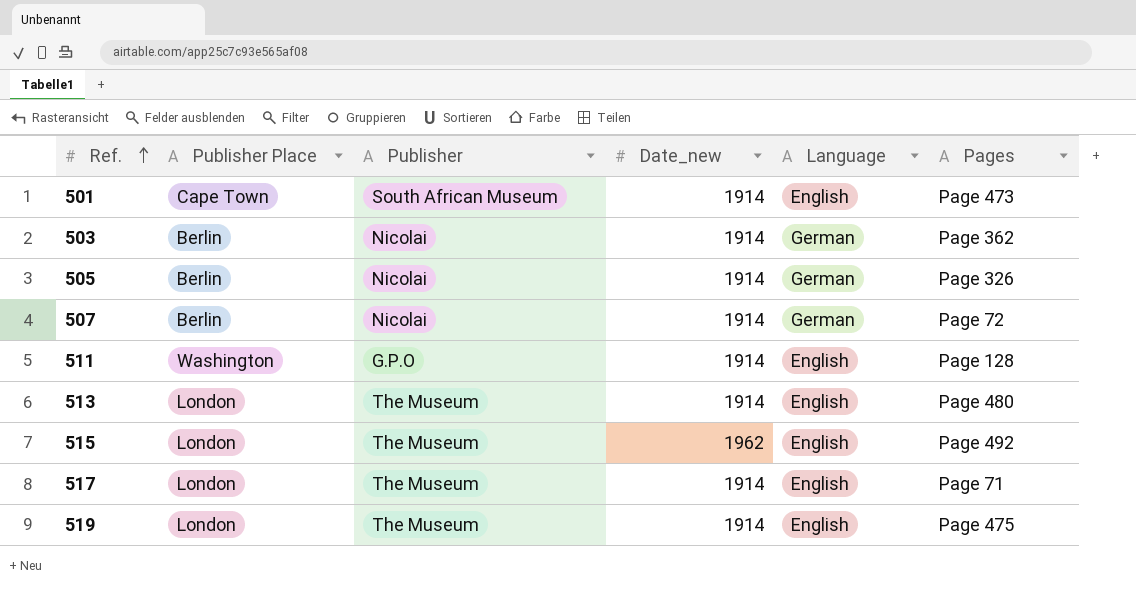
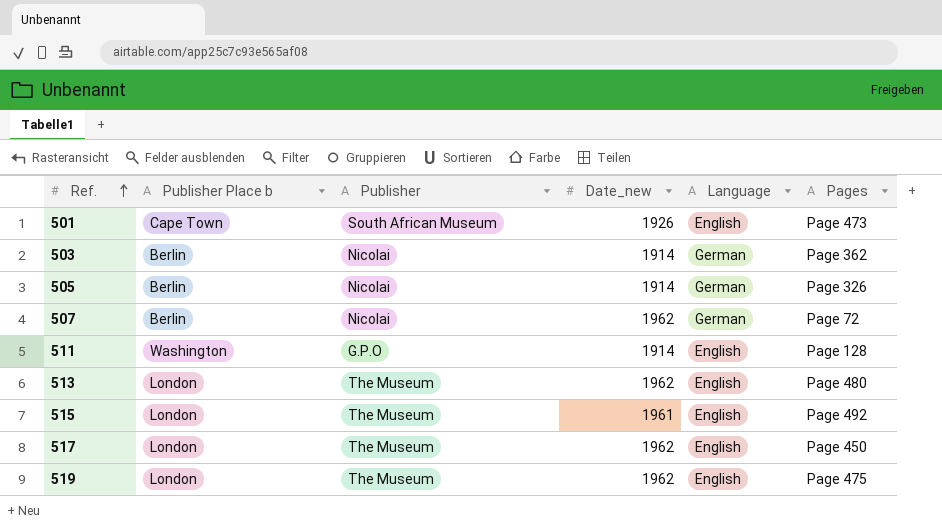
column name: Publisher Place -> Publisher Place b
501 | Date_new: 1914 -> 1926
507 | Date_new: 1914 -> 1962
513 | Date_new: 1914 -> 1962
515 | Date_new: 1962 -> 1961
517 | Date_new: 1914 -> 1962
517 | Pages: Page 71 -> Page 450
519 | Date_new: 1914 -> 1962

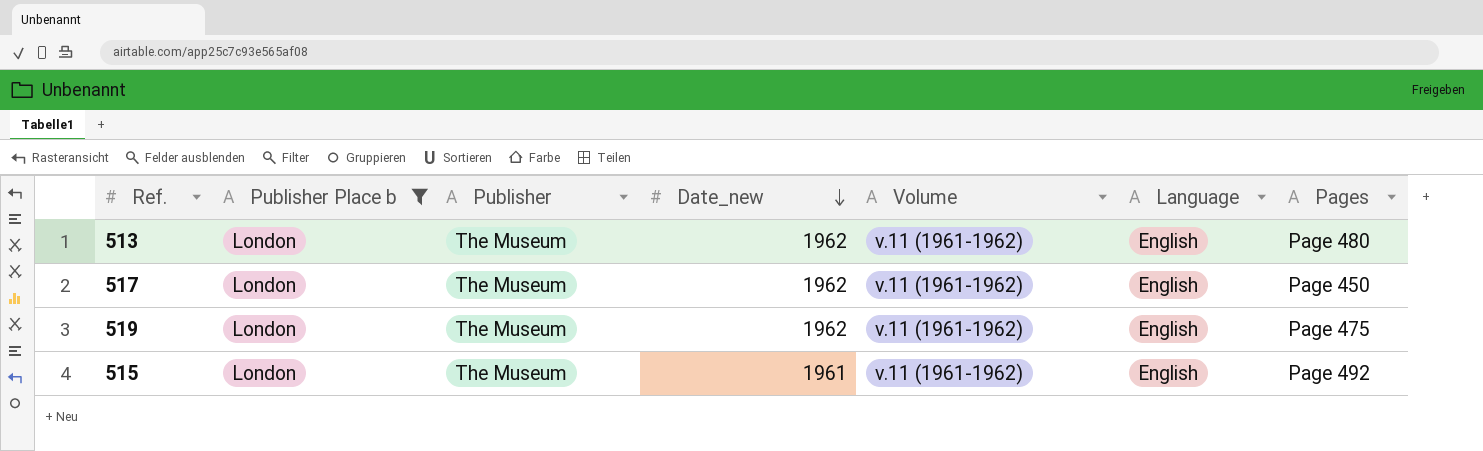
filter: none -> Publisher Place b = London
row order: Ref. ascending -> Date_new descending
column Volume | position: none -> 5

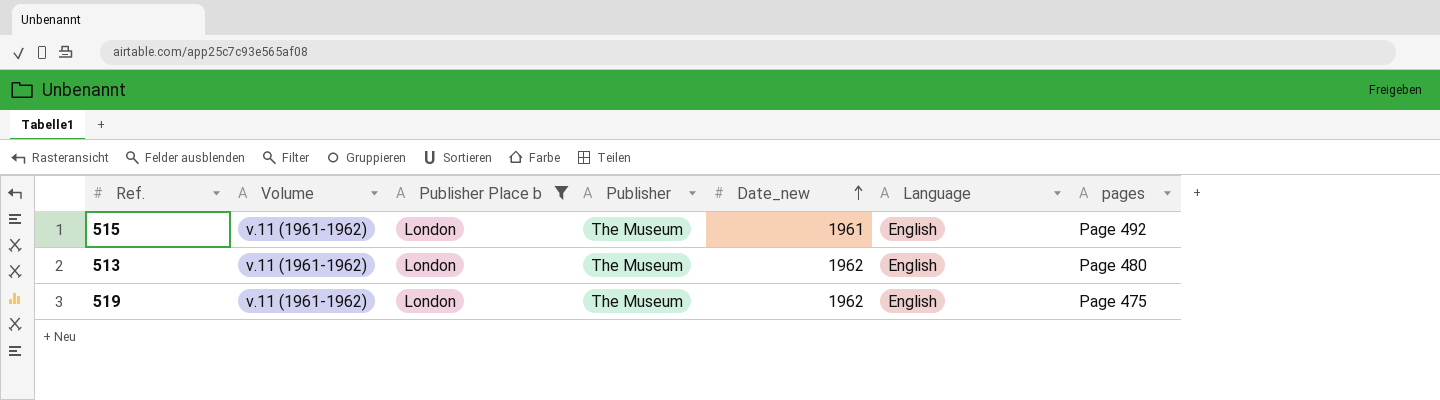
row order: Date_new descending -> Date_new ascending
column Volume | position: 5 -> 2
column name: Pages -> pages
row 517: London | The Museum | 1962 | v.11 (1961-1962) | English | Page 450 -> none

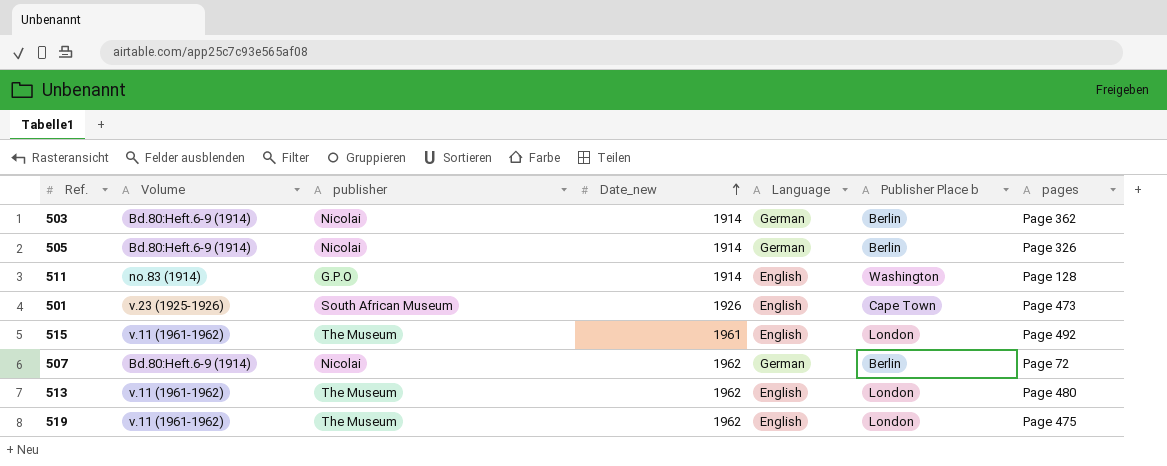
filter: Publisher Place b = London -> none
column name: Publisher -> publisher
column Publisher Place b | position: 3 -> 6

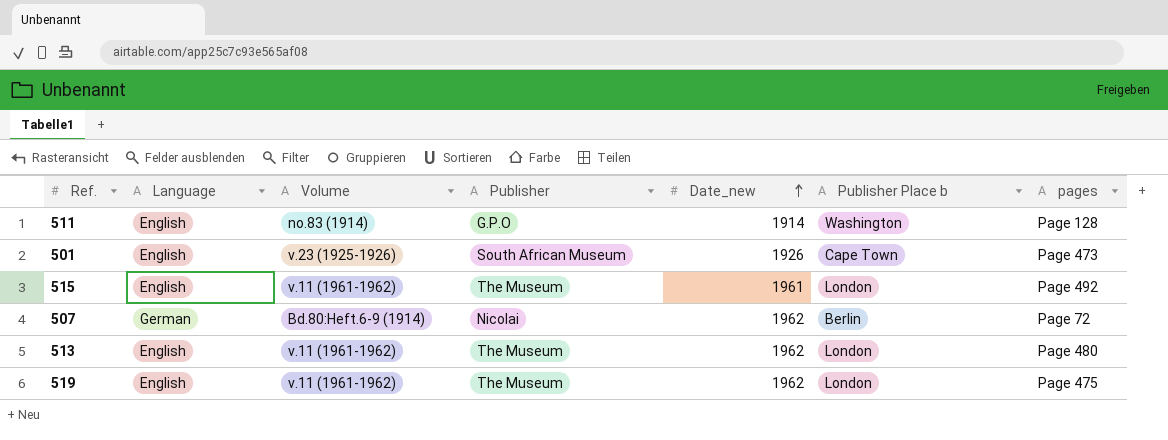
column Language | position: 5 -> 2
column name: publisher -> Publisher
row 503: Bd.80:Heft.6-9 (1914) | Nicolai | 1914 | German | Berlin | Page 362 -> none
row 505: Bd.80:Heft.6-9 (1914) | Nicolai | 1914 | German | Berlin | Page 326 -> none

